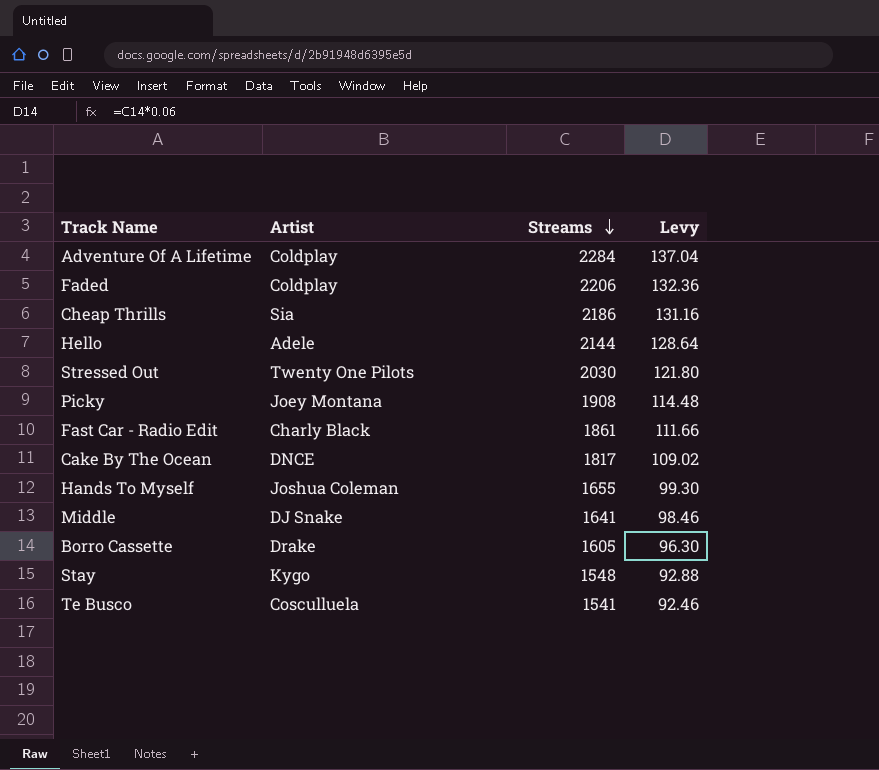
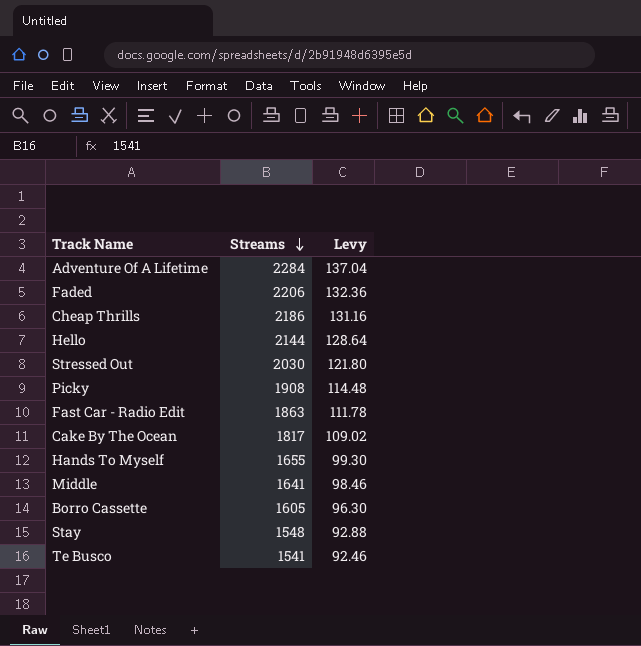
column Artist | position: 2 -> none
Fast Car - Radio Edit | Streams: 1861 -> 1863
Fast Car - Radio Edit | Levy: 111.66 -> 111.78

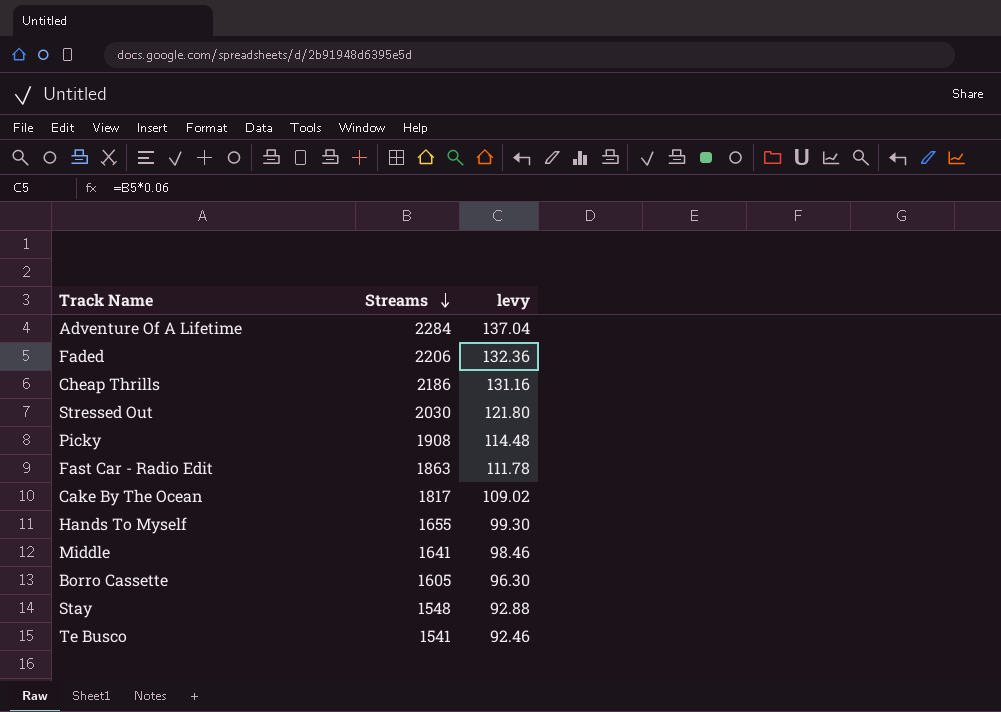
column name: Levy -> levy
row Hello: 2144 | 128.64 -> none

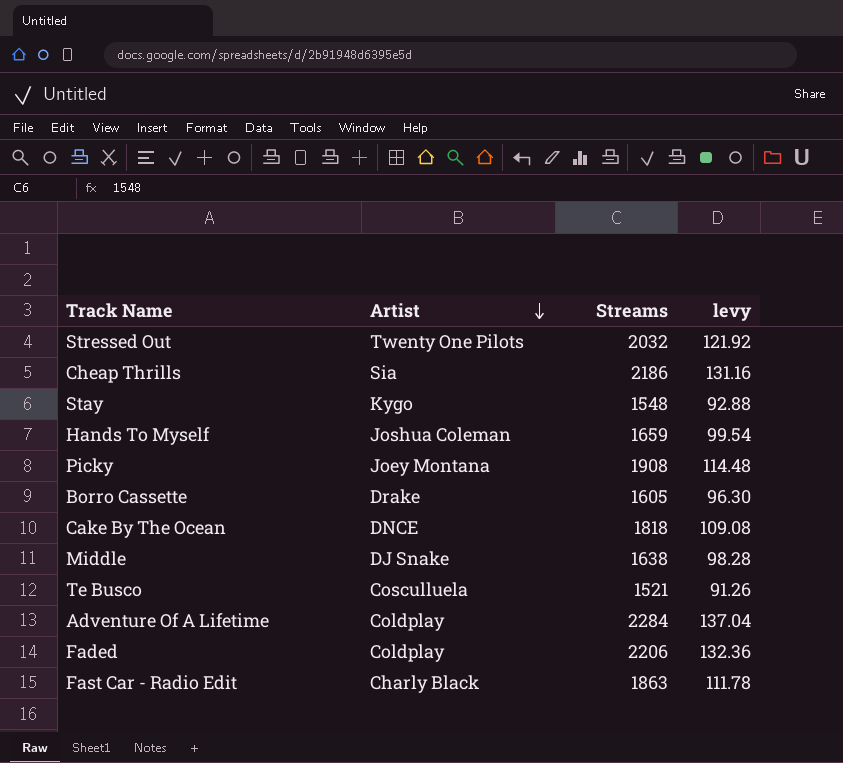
row order: Streams descending -> Artist descending
column Artist | position: none -> 2
Stressed Out | Streams: 2030 -> 2032
Stressed Out | levy: 121.80 -> 121.92
Hands To Myself | Streams: 1655 -> 1659
Hands To Myself | levy: 99.30 -> 99.54
Cake By The Ocean | Streams: 1817 -> 1818
Cake By The Ocean | levy: 109.02 -> 109.08
Middle | Streams: 1641 -> 1638
Middle | levy: 98.46 -> 98.28
Te Busco | Streams: 1541 -> 1521
Te Busco | levy: 92.46 -> 91.26

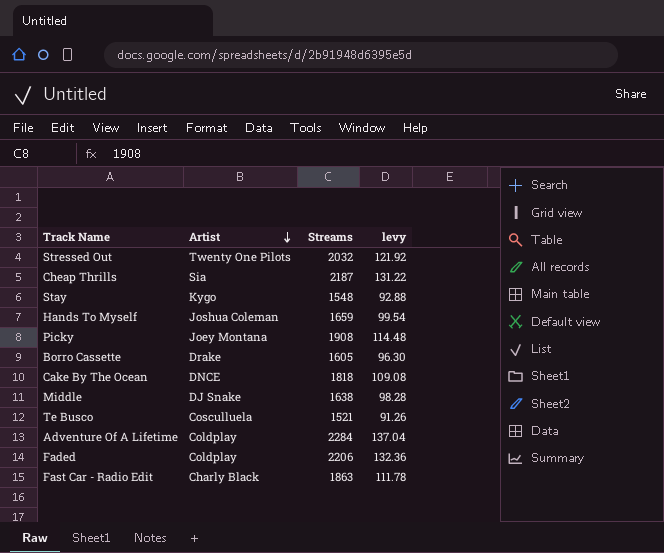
Cheap Thrills | Streams: 2186 -> 2187
Cheap Thrills | levy: 131.16 -> 131.22

